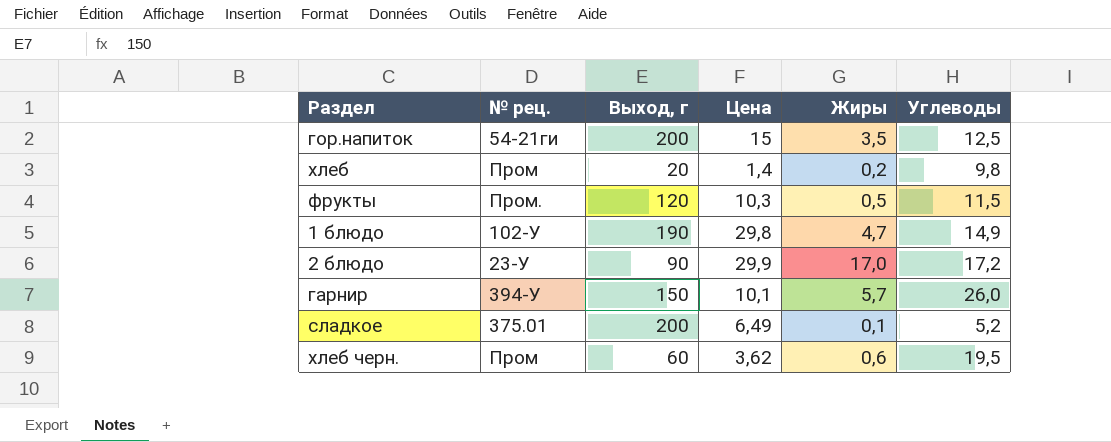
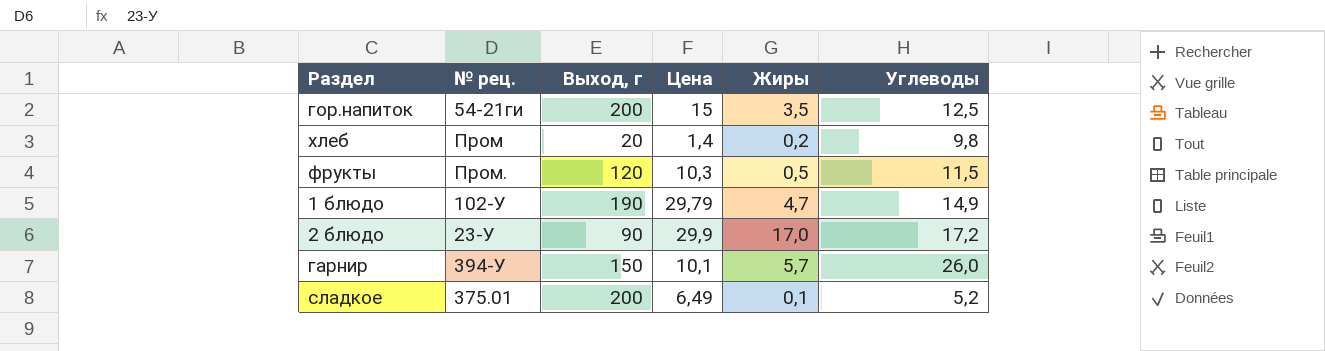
row хлеб черн.: Пром | 60 | 3,62 | 0,6 | 19,5 -> none
1 блюдо | Цена: 29,8 -> 29,79

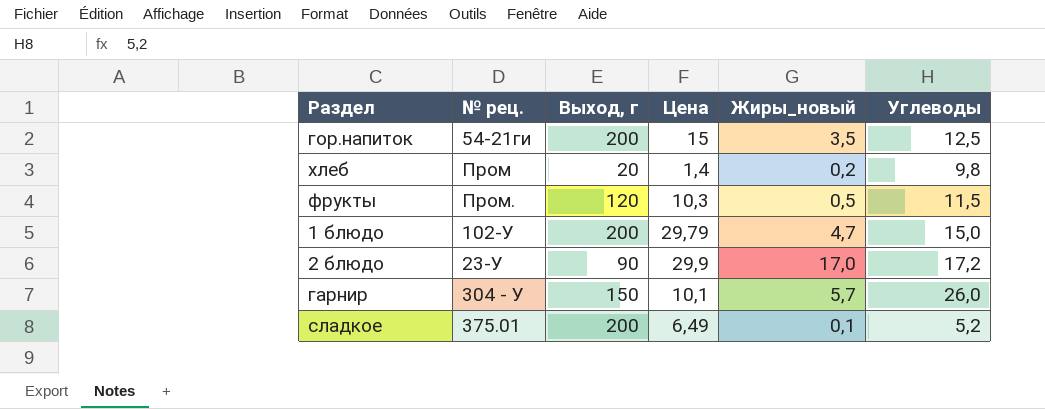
column name: Жиры -> Жиры_новый
1 блюдо | Выход, г: 190 -> 200
1 блюдо | Углеводы: 14,9 -> 15,0
гарнир | № рец.: 394-У -> 304 - У

